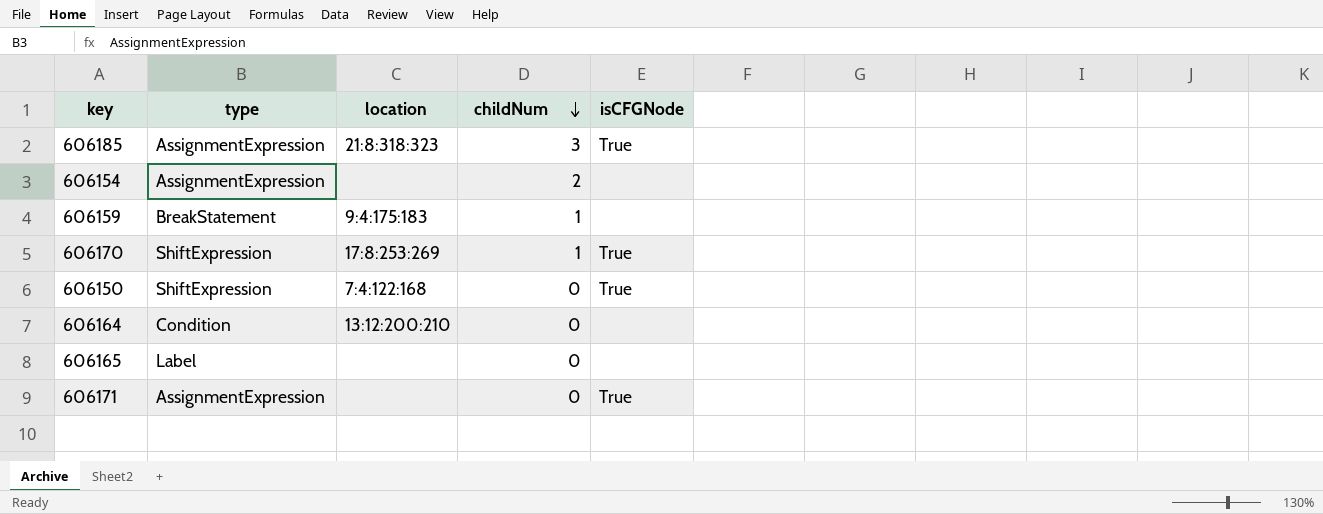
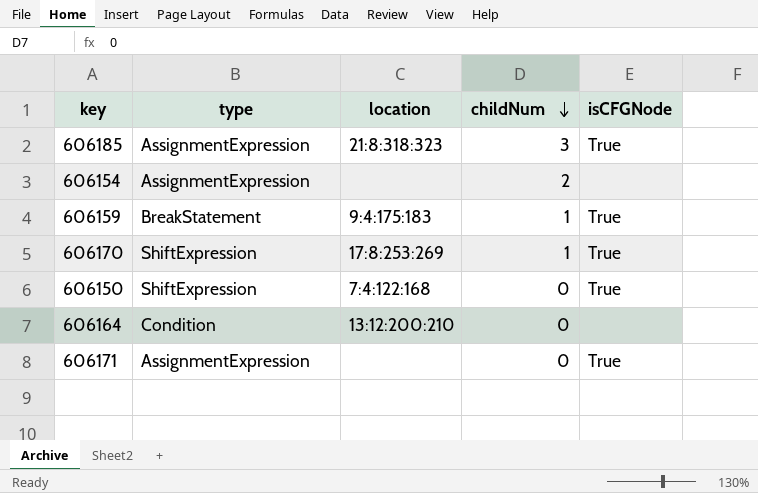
row 606165: Label | none | 0 | none -> none
606159 | isCFGNode: none -> True

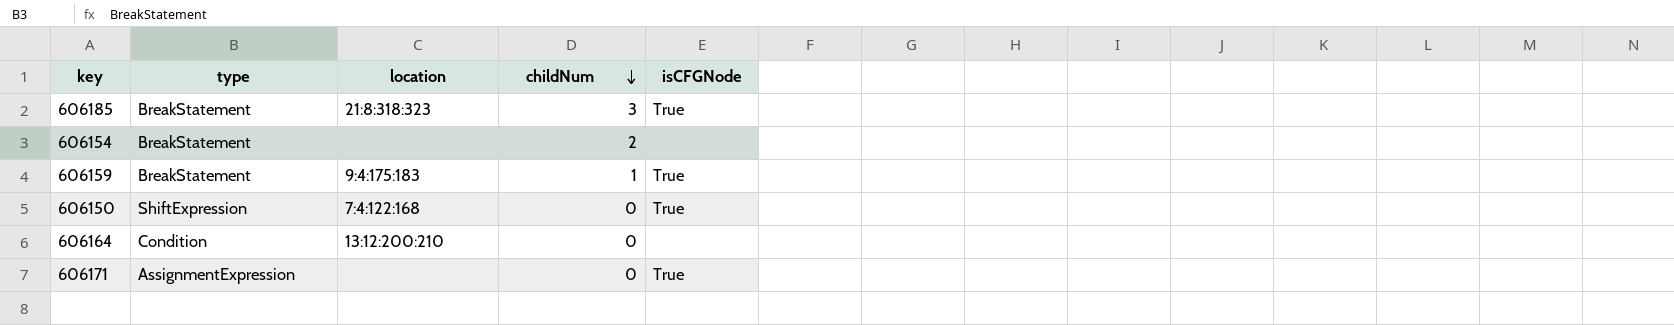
row 606170: ShiftExpression | 17:8:253:269 | 1 | True -> none
606185 | type: AssignmentExpression -> BreakStatement
606154 | type: AssignmentExpression -> BreakStatement

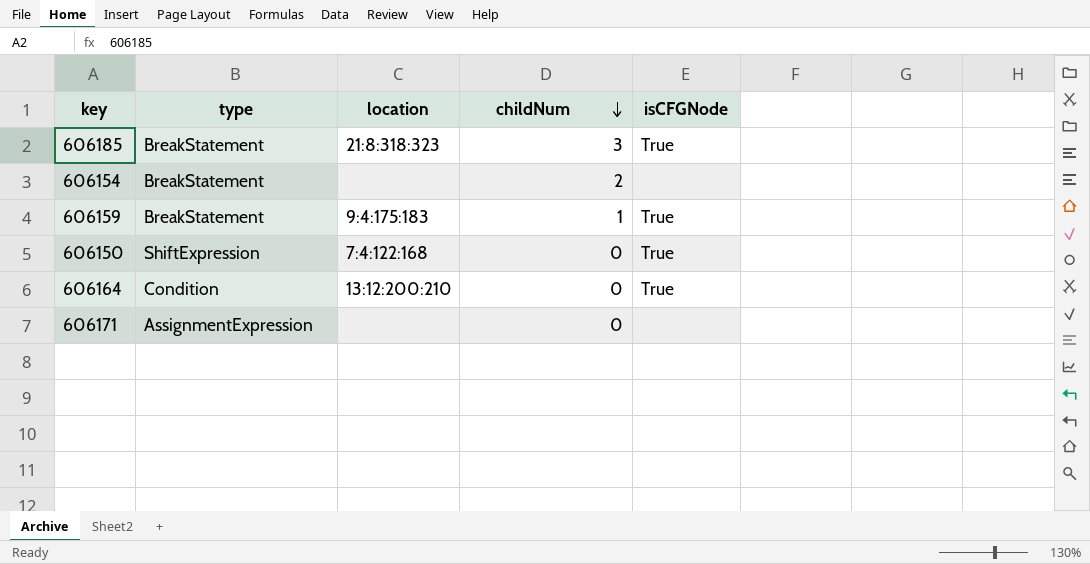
606164 | isCFGNode: none -> True
606171 | isCFGNode: True -> none

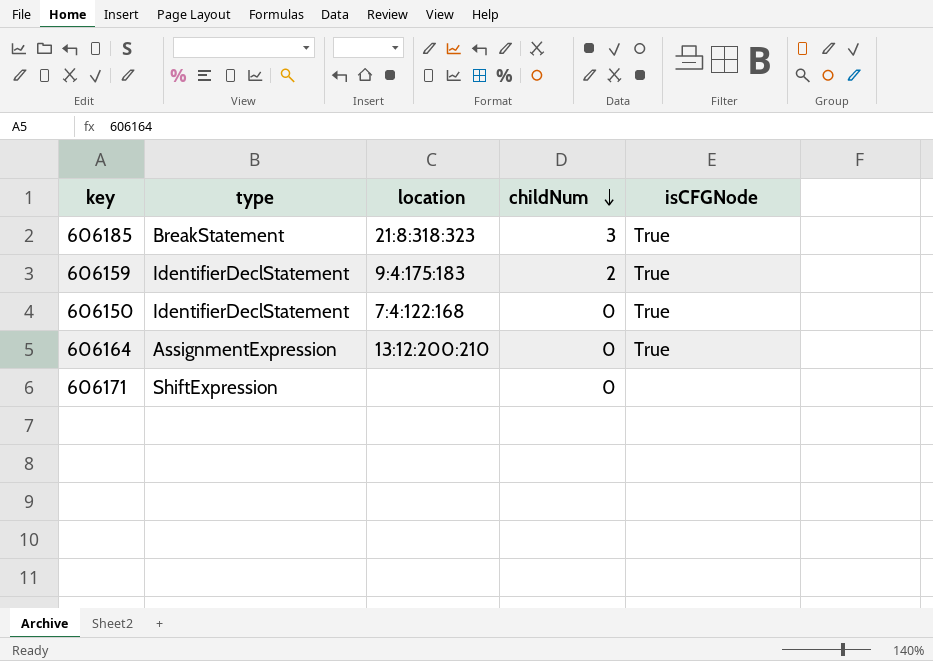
row 606154: BreakStatement | none | 2 | none -> none
606159 | type: BreakStatement -> IdentifierDeclStatement
606159 | childNum: 1 -> 2
606150 | type: ShiftExpression -> IdentifierDeclStatement
606164 | type: Condition -> AssignmentExpression
606171 | type: AssignmentExpression -> ShiftExpression

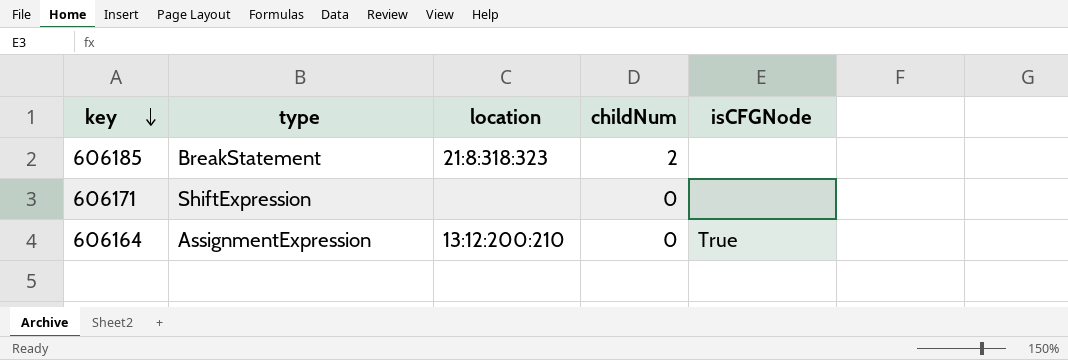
row order: childNum descending -> key descending
row 606159: IdentifierDeclStatement | 9:4:175:183 | 2 | True -> none
row 606150: IdentifierDeclStatement | 7:4:122:168 | 0 | True -> none
606185 | childNum: 3 -> 2
606185 | isCFGNode: True -> none

